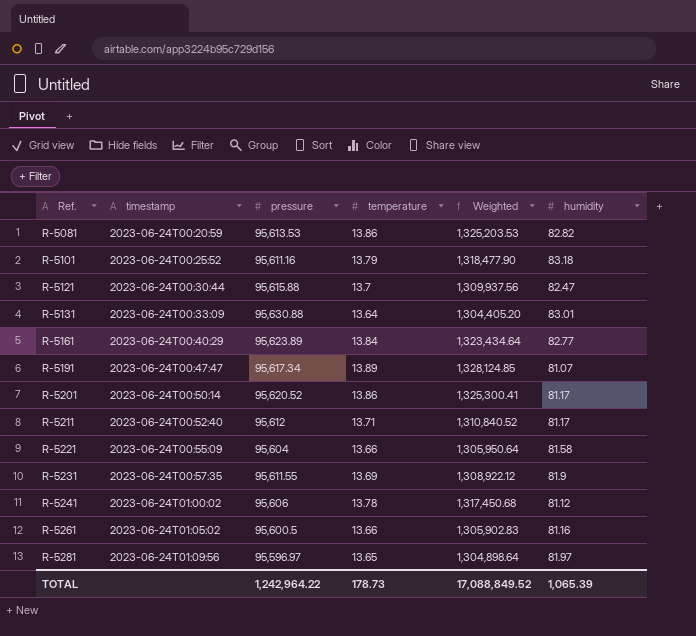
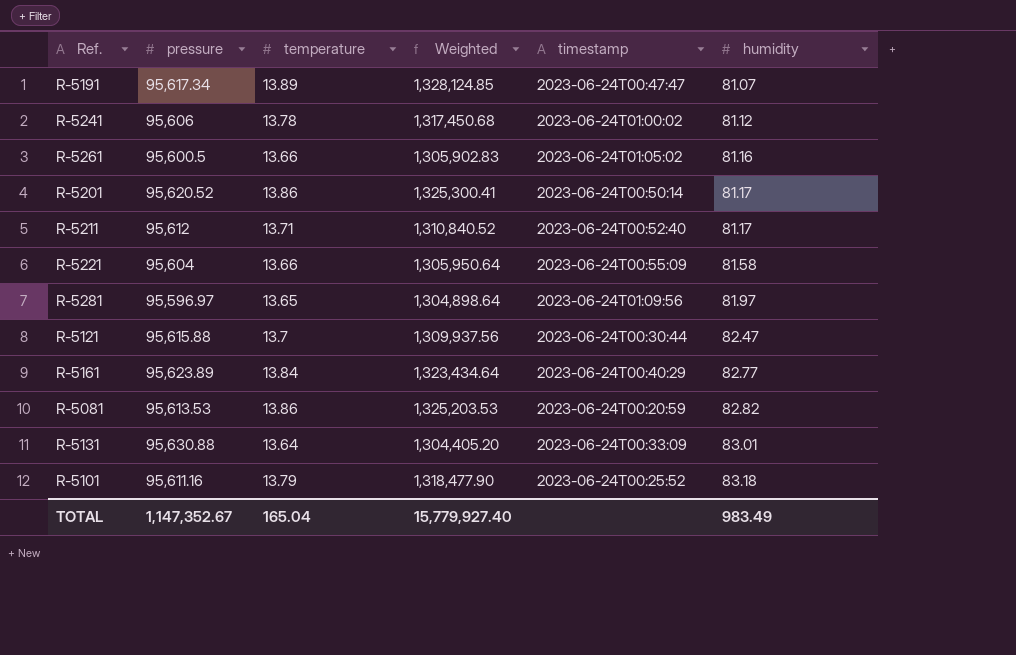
row order: Ref. ascending -> humidity ascending
column timestamp | position: 2 -> 5
row R-5231: 2023-06-24T00:57:35 | 95,611.55 | 13.69 | 1,308,922.12 | 81.9 -> none
TOTAL | pressure: 1,242,964.22 -> 1,147,352.67
TOTAL | temperature: 178.73 -> 165.04
TOTAL | Weighted: 17,088,849.52 -> 15,779,927.40
TOTAL | humidity: 1,065.39 -> 983.49

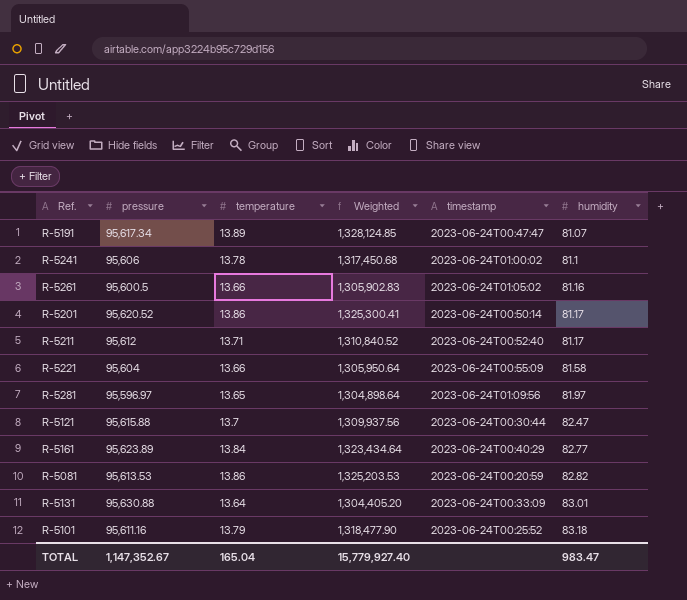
R-5241 | humidity: 81.12 -> 81.1
TOTAL | humidity: 983.49 -> 983.47

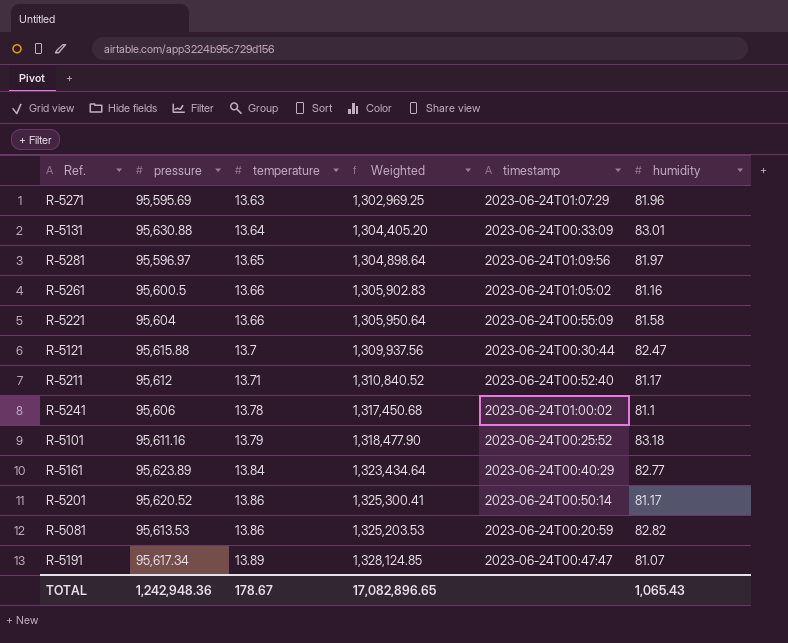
row order: humidity ascending -> temperature ascending
row R-5271: none -> 95,595.69 | 13.63 | 1,302,969.25 | 2023-06-24T01:07:29 | 81.96
TOTAL | pressure: 1,147,352.67 -> 1,242,948.36
TOTAL | temperature: 165.04 -> 178.67
TOTAL | Weighted: 15,779,927.40 -> 17,082,896.65
TOTAL | humidity: 983.47 -> 1,065.43

